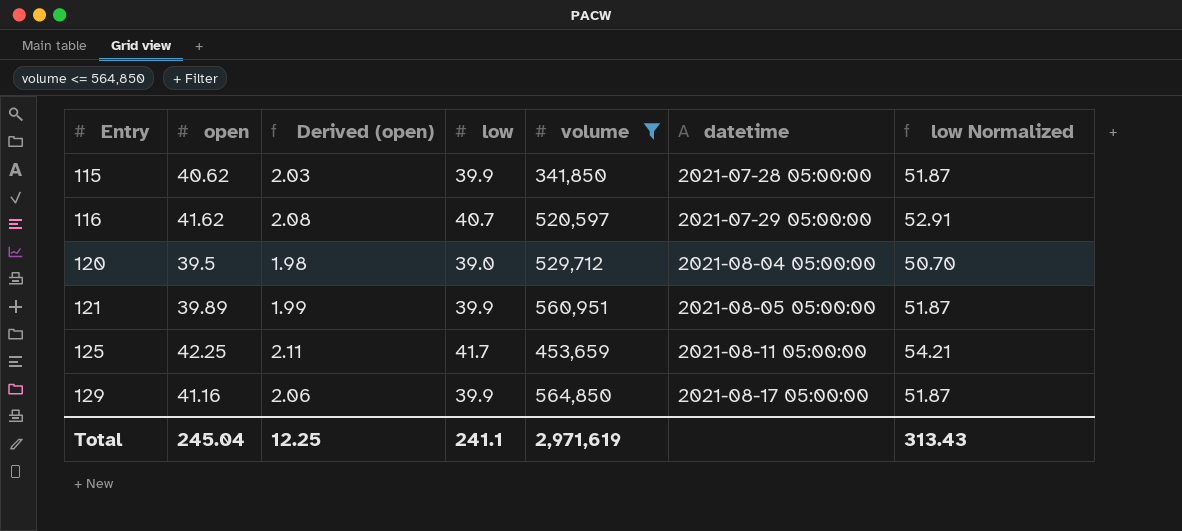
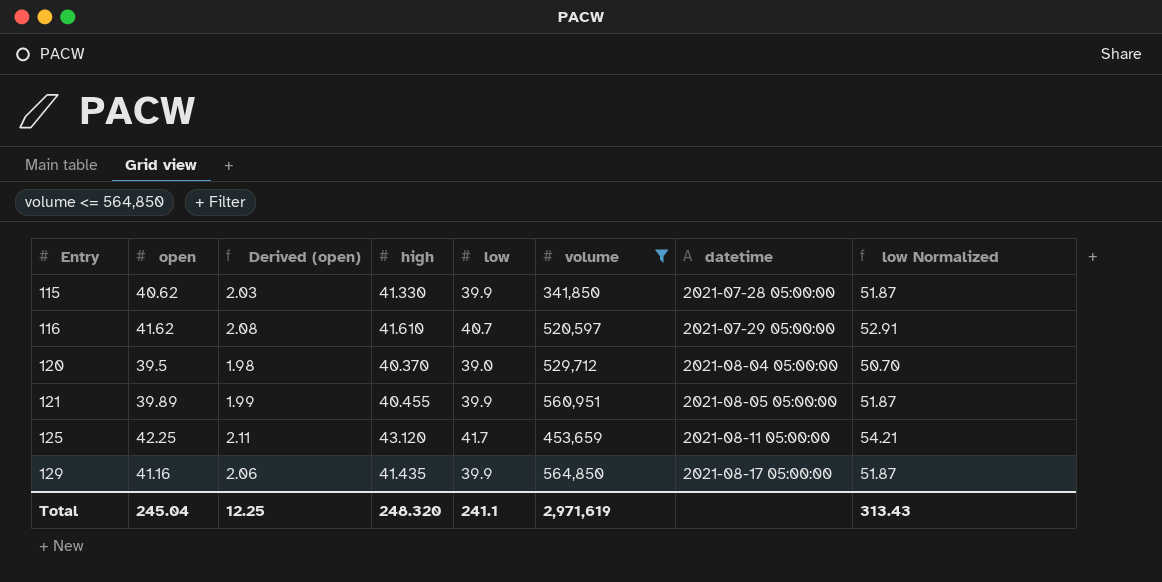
column high | position: none -> 4

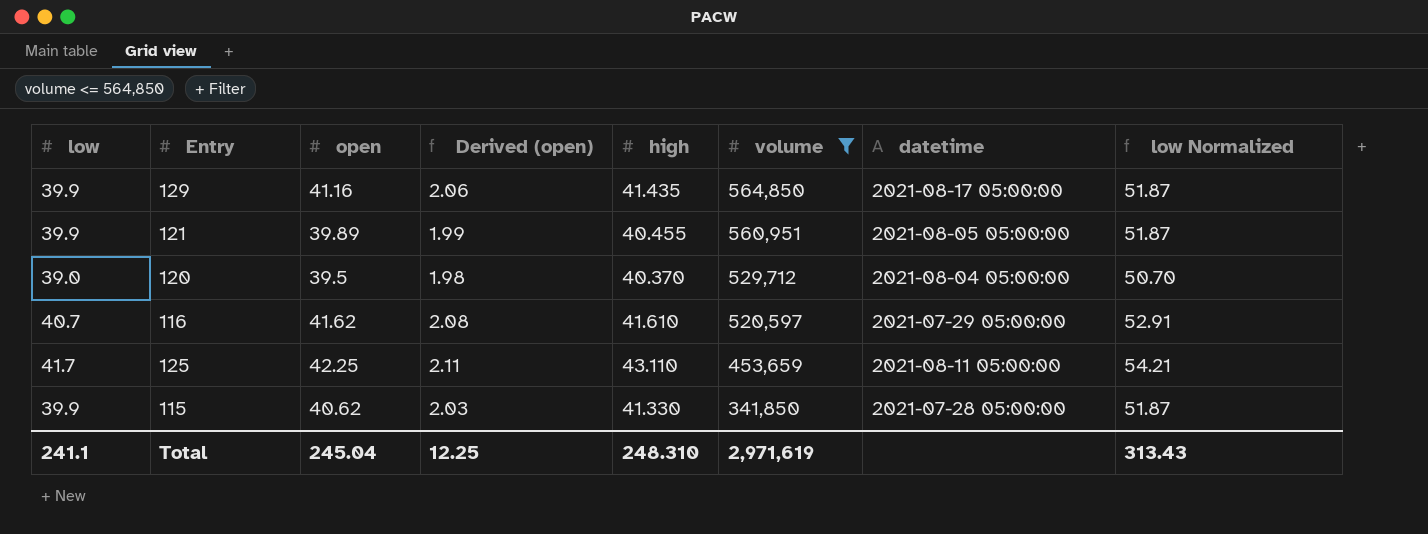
row order: Entry ascending -> volume descending
column low | position: 5 -> 1
125 | high: 43.120 -> 43.110
Total | high: 248.320 -> 248.310

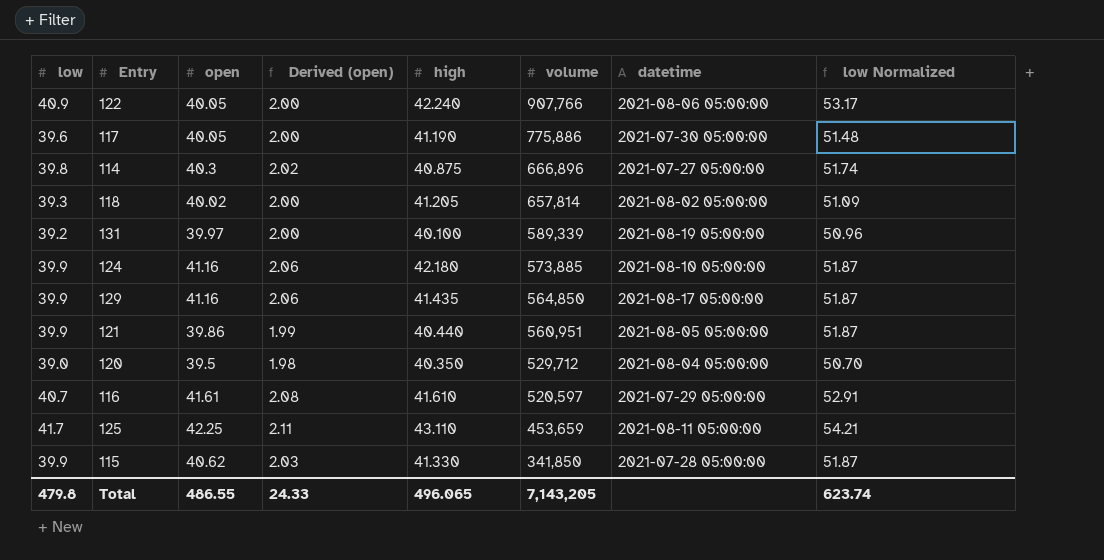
filter: volume <= 564,850 -> none
121 | open: 39.89 -> 39.86
121 | high: 40.455 -> 40.440
120 | high: 40.370 -> 40.350
116 | open: 41.62 -> 41.61
Total | low: 241.1 -> 479.8
Total | open: 245.04 -> 486.55
Total | Derived (open): 12.25 -> 24.33
Total | high: 248.310 -> 496.065
Total | volume: 2,971,619 -> 7,143,205
Total | low Normalized: 313.43 -> 623.74

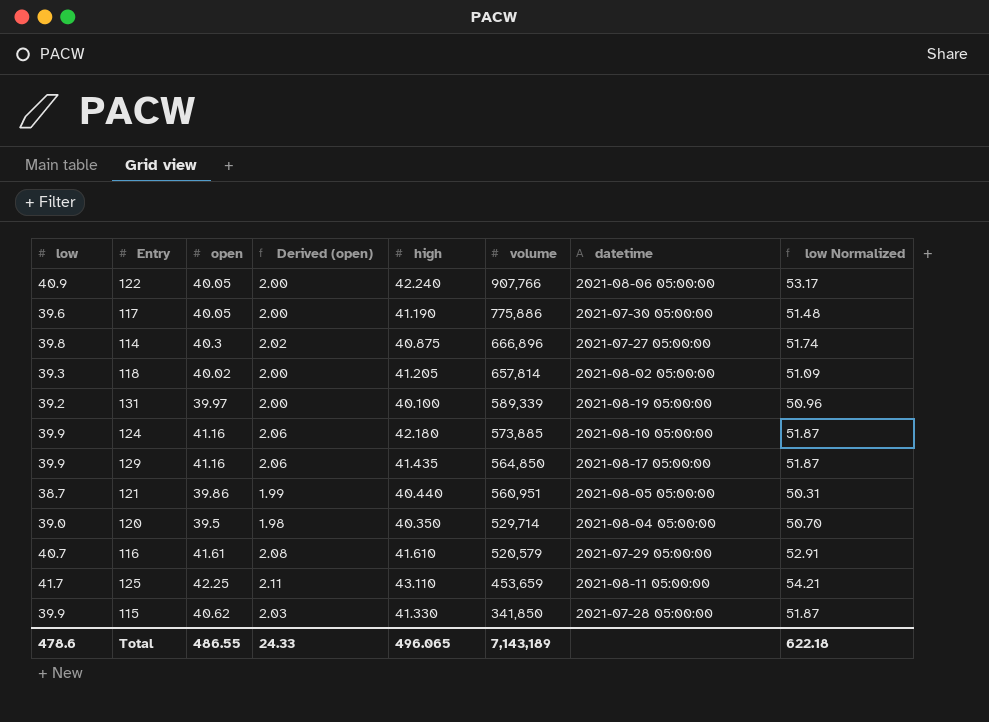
121 | low: 39.9 -> 38.7
121 | low Normalized: 51.87 -> 50.31
120 | volume: 529,712 -> 529,714
116 | volume: 520,597 -> 520,579
Total | low: 479.8 -> 478.6
Total | volume: 7,143,205 -> 7,143,189
Total | low Normalized: 623.74 -> 622.18

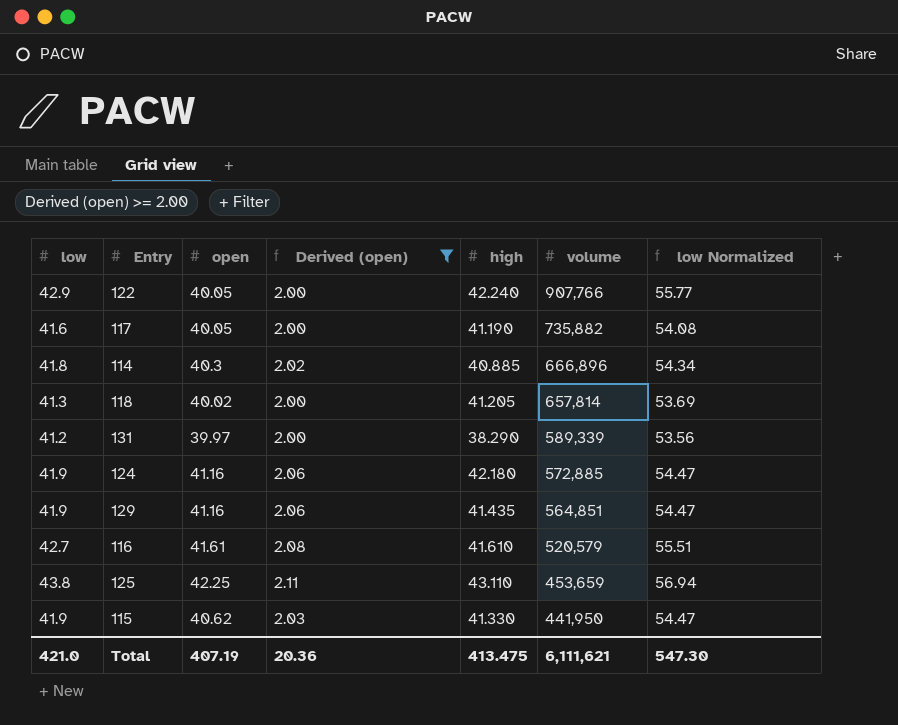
filter: none -> Derived (open) >= 2.00
column datetime | position: 7 -> none
122 | low: 40.9 -> 42.9
122 | low Normalized: 53.17 -> 55.77
117 | low: 39.6 -> 41.6
117 | volume: 775,886 -> 735,882
117 | low Normalized: 51.48 -> 54.08
114 | low: 39.8 -> 41.8
114 | high: 40.875 -> 40.885
114 | low Normalized: 51.74 -> 54.34
118 | low: 39.3 -> 41.3
118 | low Normalized: 51.09 -> 53.69
131 | low: 39.2 -> 41.2
131 | high: 40.100 -> 38.290
131 | low Normalized: 50.96 -> 53.56
124 | low: 39.9 -> 41.9
124 | volume: 573,885 -> 572,885
124 | low Normalized: 51.87 -> 54.47
129 | low: 39.9 -> 41.9
129 | volume: 564,850 -> 564,851
129 | low Normalized: 51.87 -> 54.47
116 | low: 40.7 -> 42.7
116 | low Normalized: 52.91 -> 55.51
125 | low: 41.7 -> 43.8
125 | low Normalized: 54.21 -> 56.94
115 | low: 39.9 -> 41.9
115 | volume: 341,850 -> 441,950
115 | low Normalized: 51.87 -> 54.47
Total | low: 478.6 -> 421.0
Total | open: 486.55 -> 407.19
Total | Derived (open): 24.33 -> 20.36
Total | high: 496.065 -> 413.475
Total | volume: 7,143,189 -> 6,111,621
Total | low Normalized: 622.18 -> 547.30

